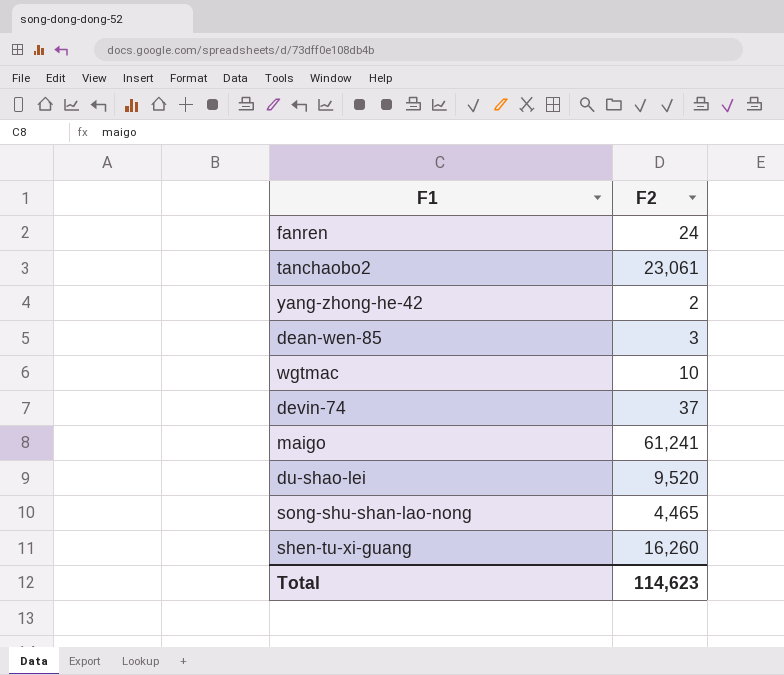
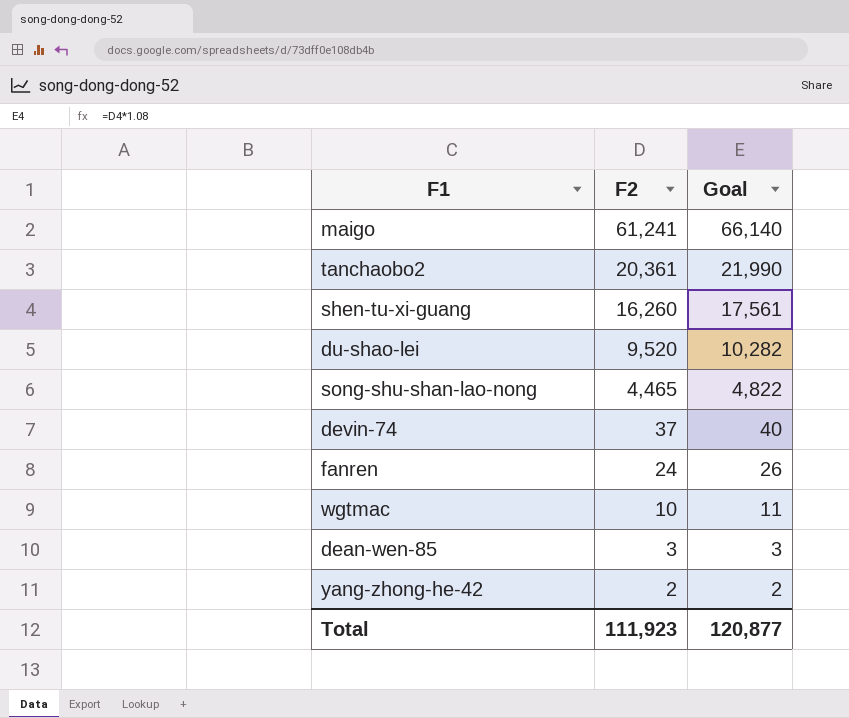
row order: none -> F2 descending
column Goal | formula: none -> [F2] * 1.08
tanchaobo2 | F2: 23,061 -> 20,361
Total | F2: 114,623 -> 111,923

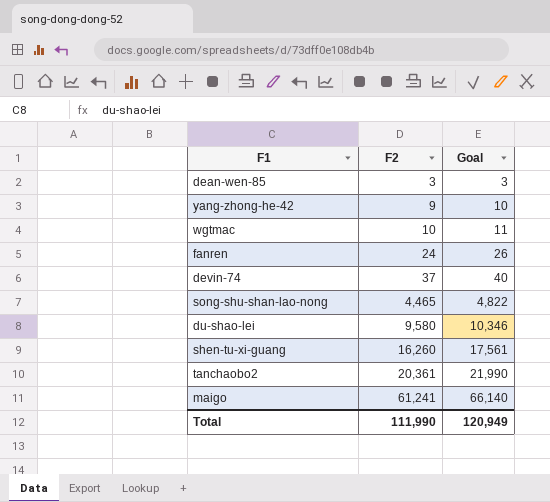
row order: F2 descending -> F2 ascending
yang-zhong-he-42 | F2: 2 -> 9
yang-zhong-he-42 | Goal: 2 -> 10
du-shao-lei | F2: 9,520 -> 9,580
du-shao-lei | Goal: 10,282 -> 10,346
Total | F2: 111,923 -> 111,990
Total | Goal: 120,877 -> 120,949

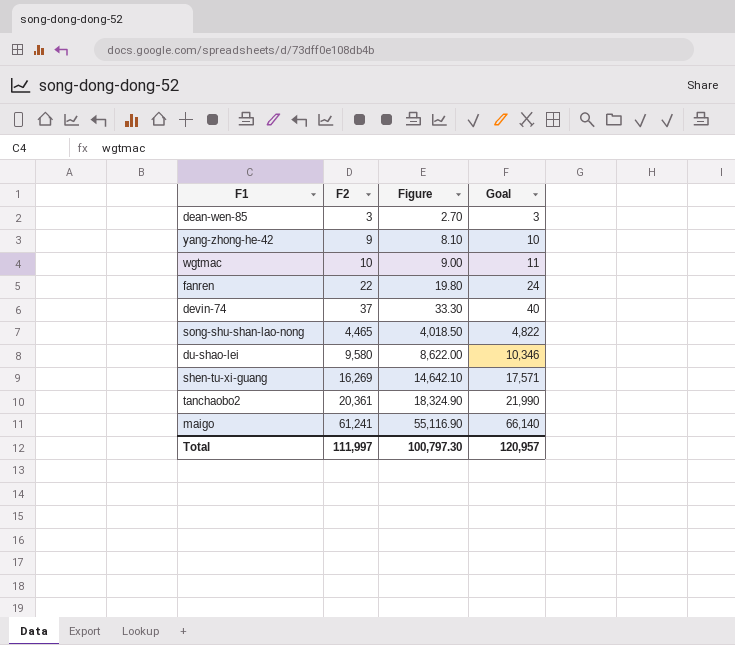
column Figure | formula: none -> [F2] * 0.9
fanren | F2: 24 -> 22
fanren | Goal: 26 -> 24
shen-tu-xi-guang | F2: 16,260 -> 16,269
shen-tu-xi-guang | Goal: 17,561 -> 17,571
Total | F2: 111,990 -> 111,997
Total | Goal: 120,949 -> 120,957

